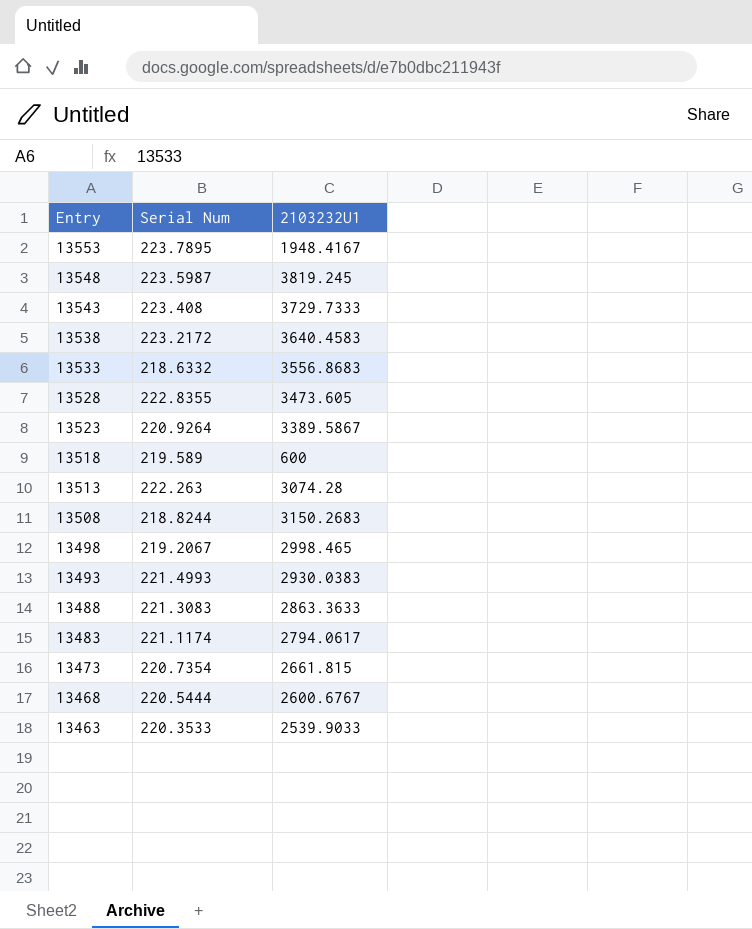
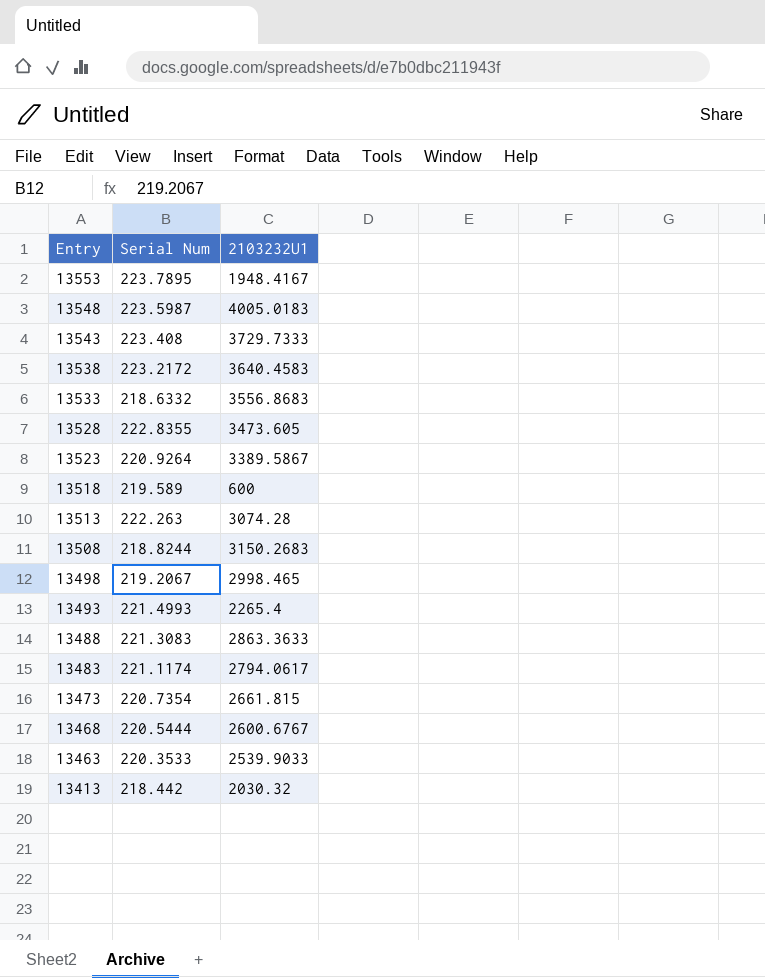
13548 | 2103232U1: 3819.245 -> 4005.0183
13493 | 2103232U1: 2930.0383 -> 2265.4
row 13413: none -> 218.442 | 2030.32

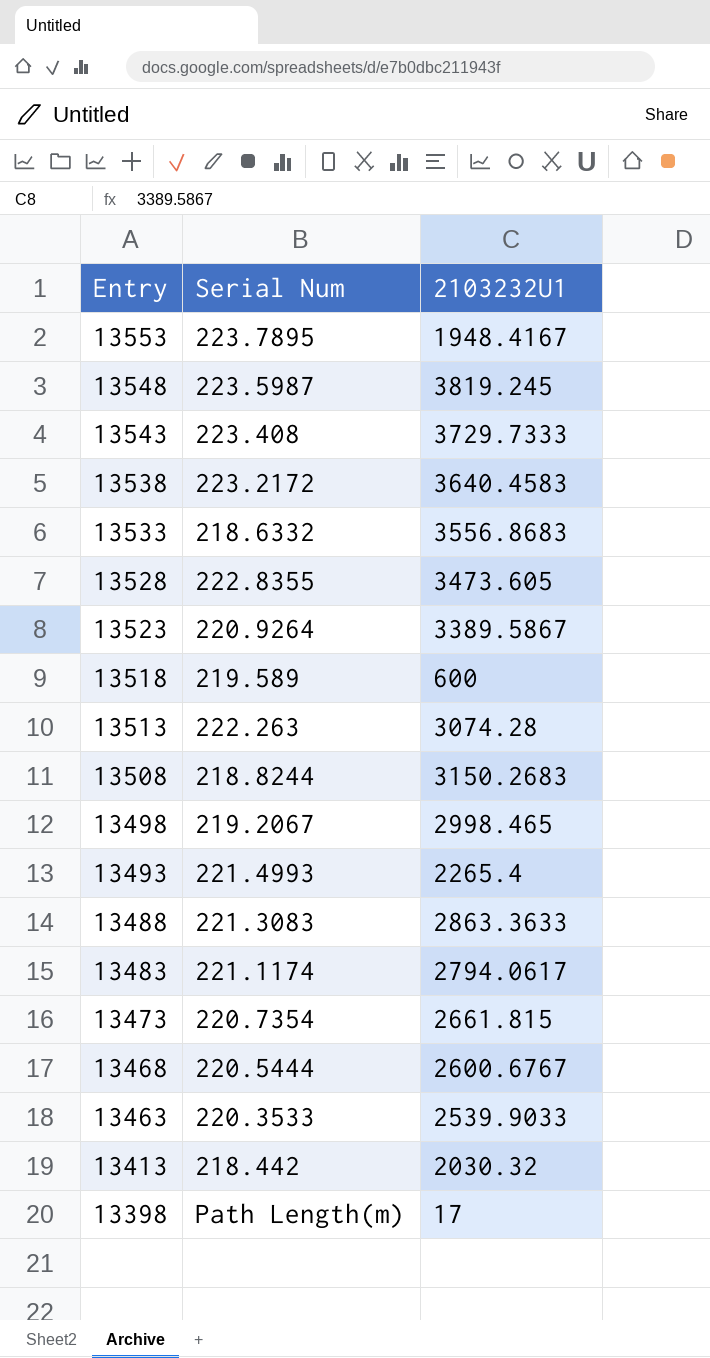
13548 | 2103232U1: 4005.0183 -> 3819.245
row 13398: none -> Path Length(m) | 17

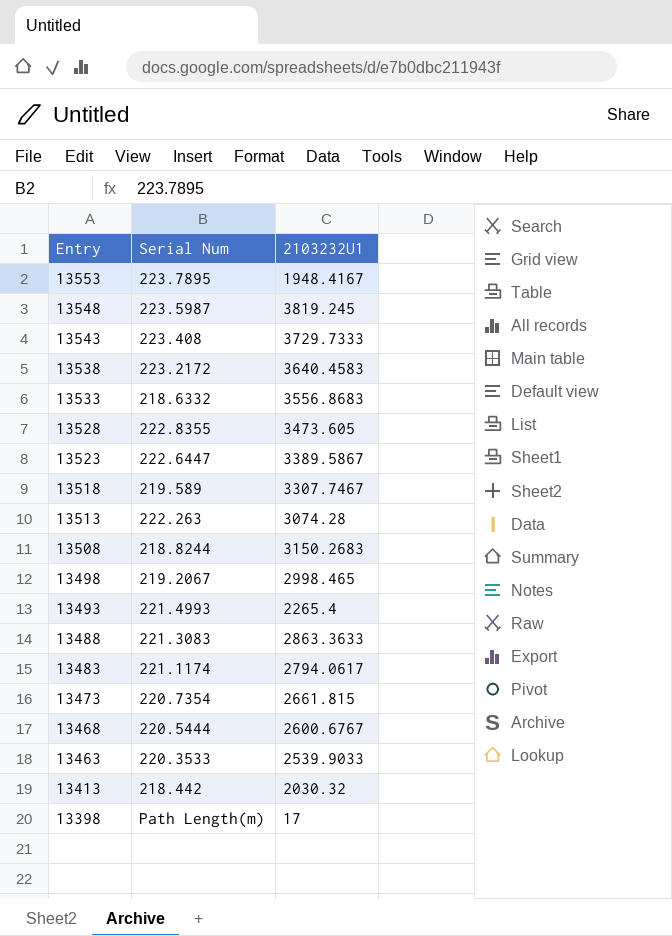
13523 | Serial Num: 220.9264 -> 222.6447
13518 | 2103232U1: 600 -> 3307.7467

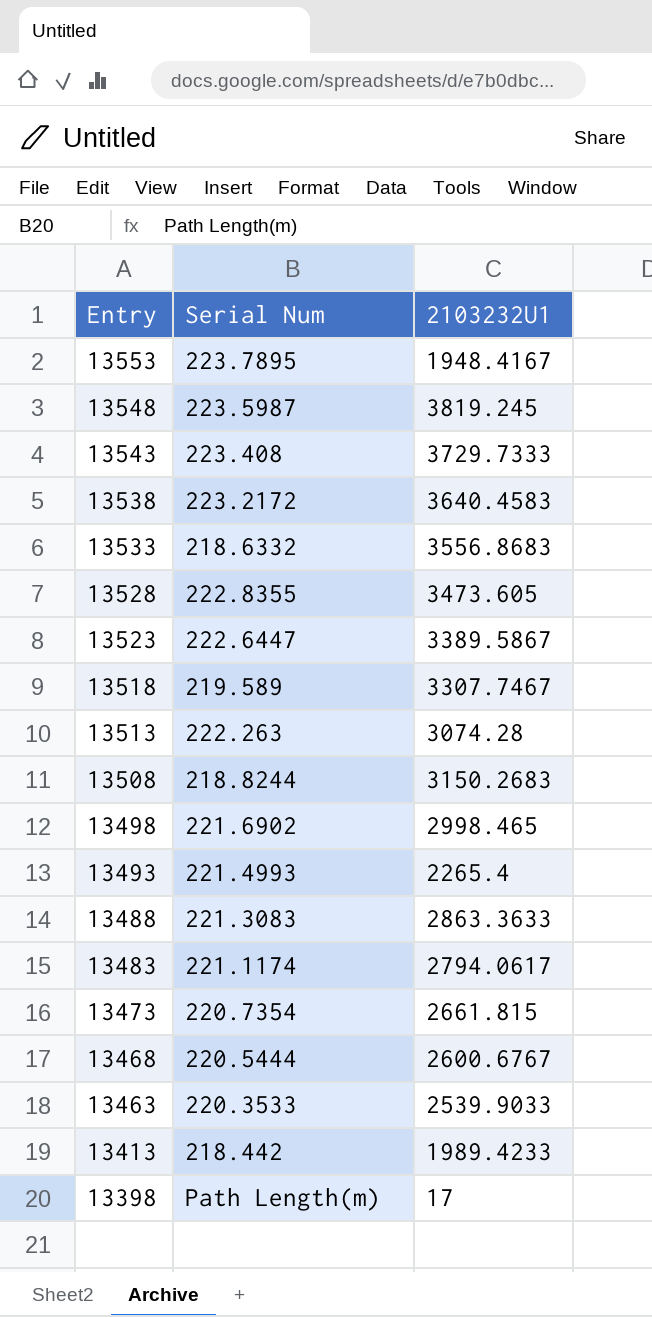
13498 | Serial Num: 219.2067 -> 221.6902
13413 | 2103232U1: 2030.32 -> 1989.4233

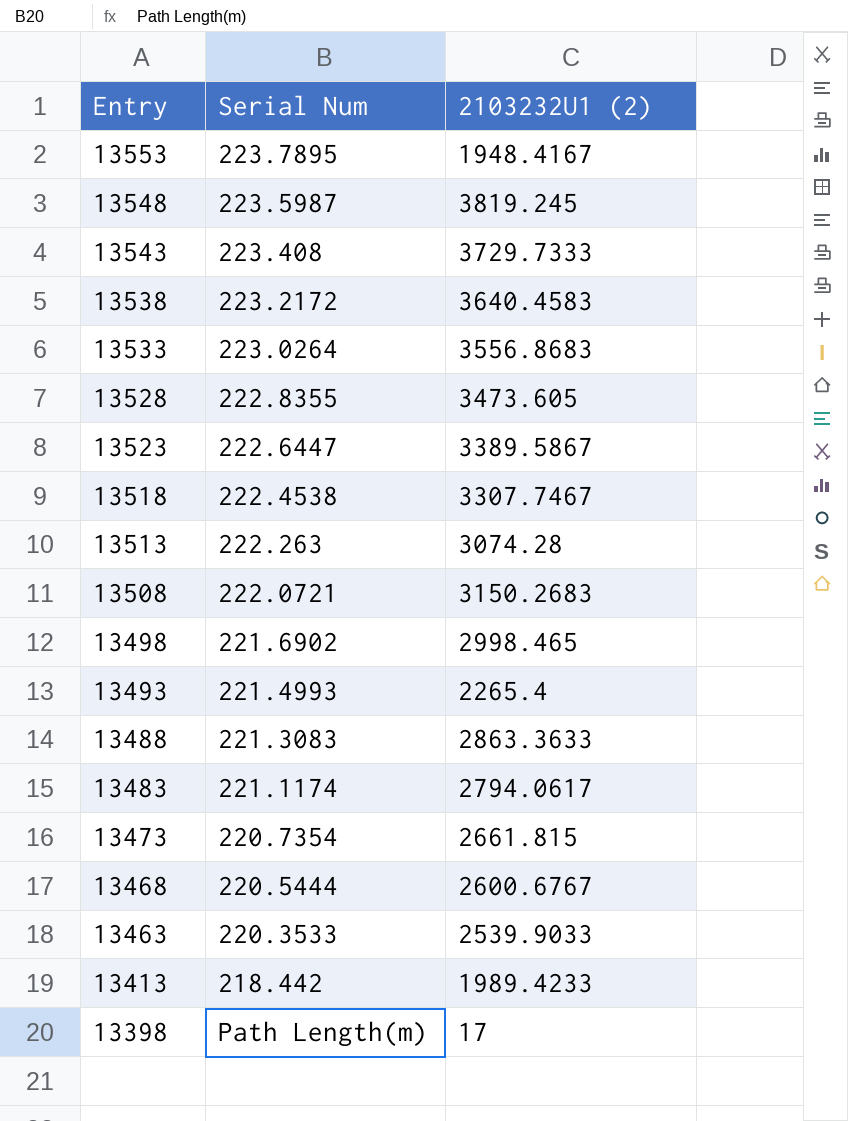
column name: 2103232U1 -> 2103232U1 (2)
13533 | Serial Num: 218.6332 -> 223.0264
13518 | Serial Num: 219.589 -> 222.4538
13508 | Serial Num: 218.8244 -> 222.0721

